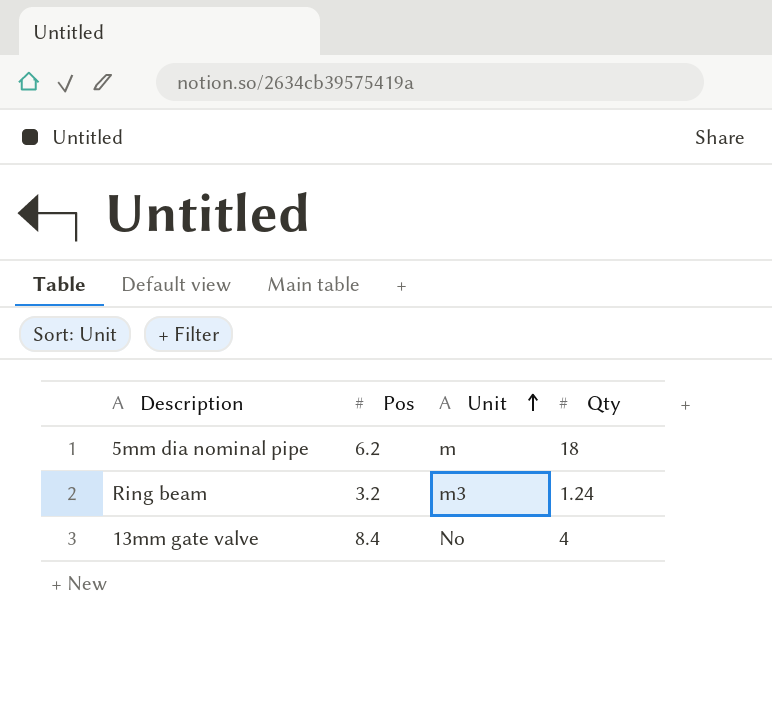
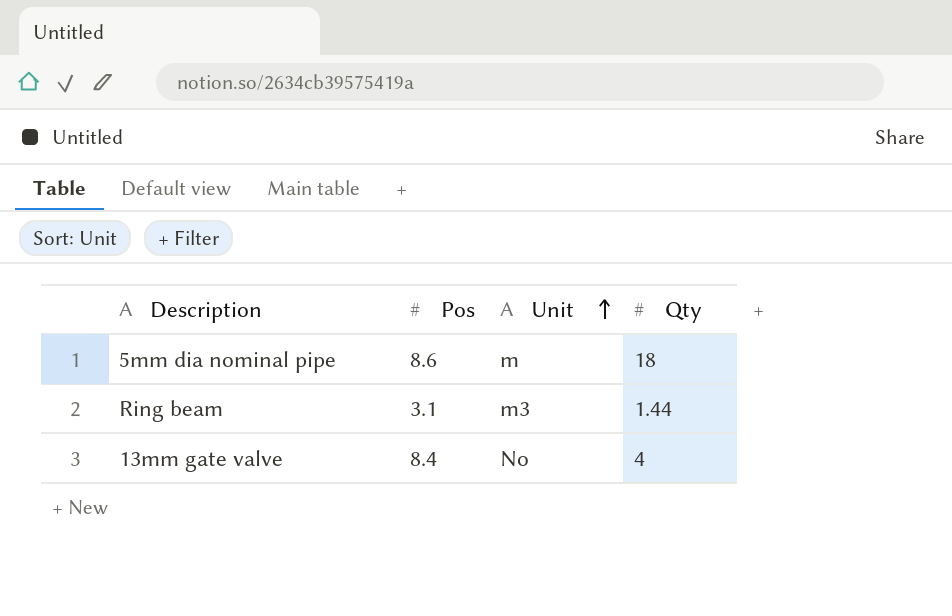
5mm dia nominal pipe | Pos: 6.2 -> 8.6
Ring beam | Pos: 3.2 -> 3.1
Ring beam | Qty: 1.24 -> 1.44

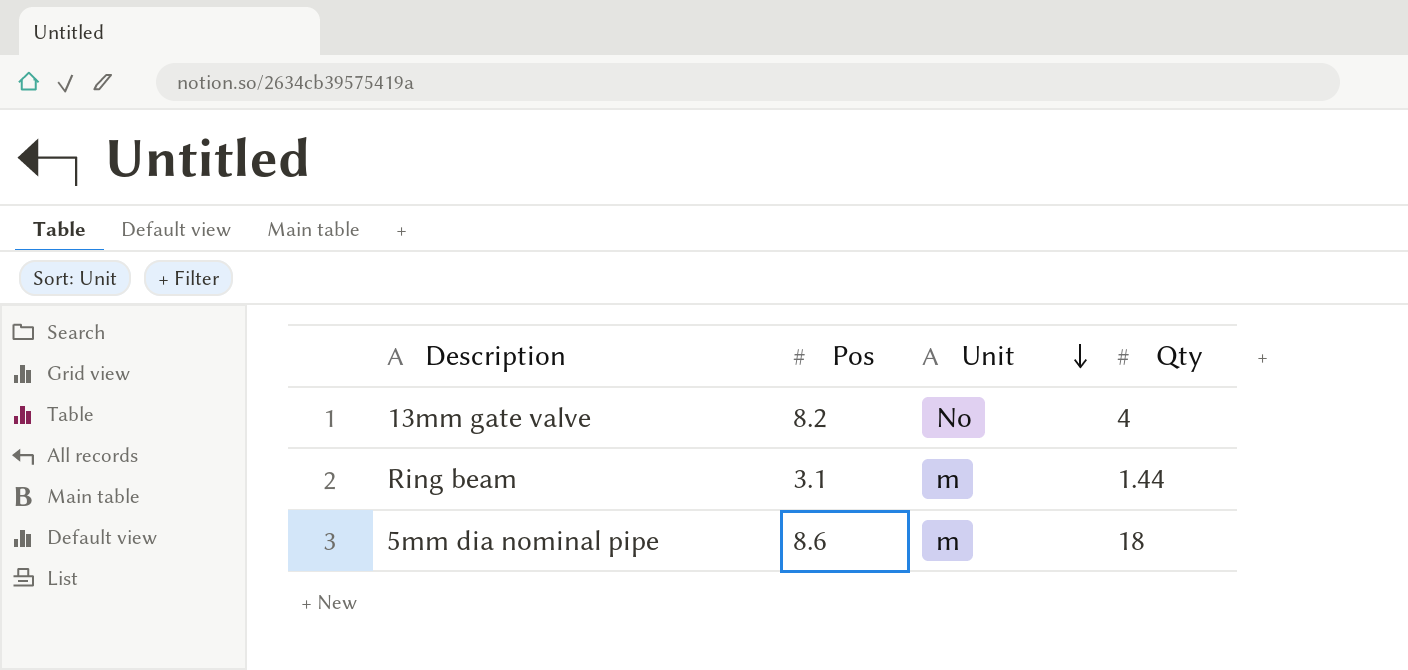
row order: Unit ascending -> Unit descending
13mm gate valve | Pos: 8.4 -> 8.2
Ring beam | Unit: m3 -> m

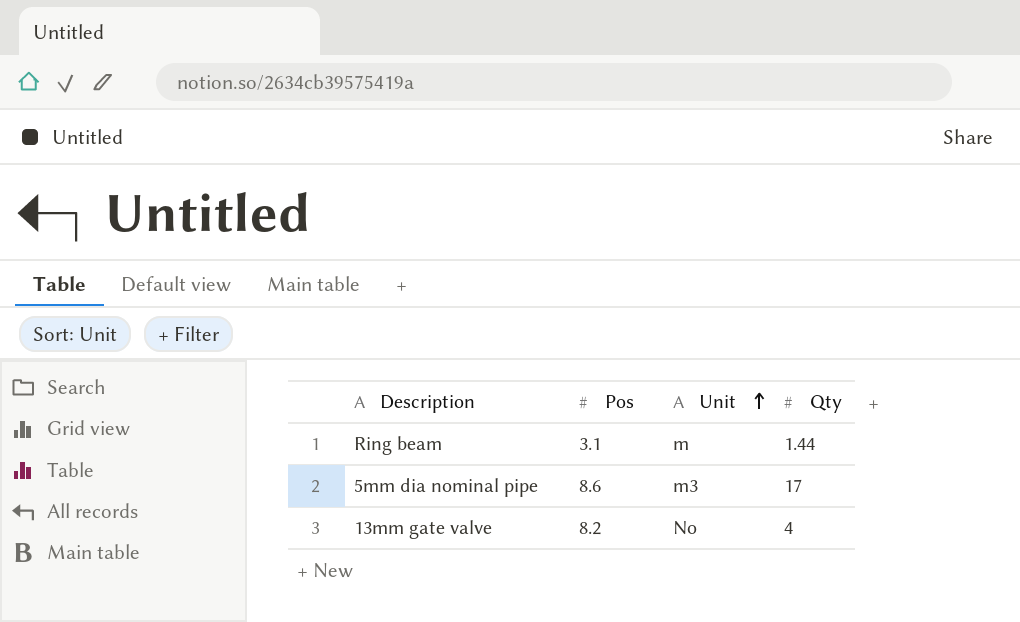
row order: Unit descending -> Unit ascending
5mm dia nominal pipe | Unit: m -> m3
5mm dia nominal pipe | Qty: 18 -> 17

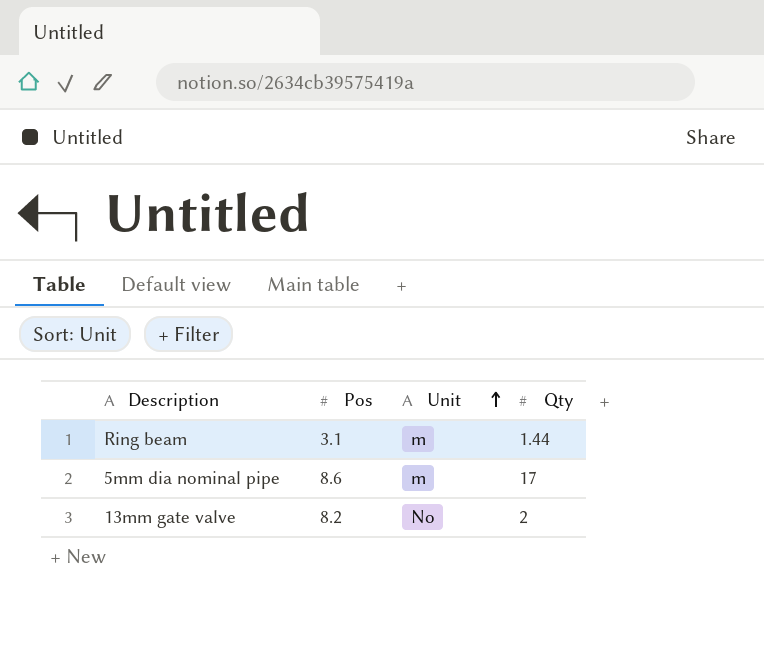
5mm dia nominal pipe | Unit: m3 -> m
13mm gate valve | Qty: 4 -> 2

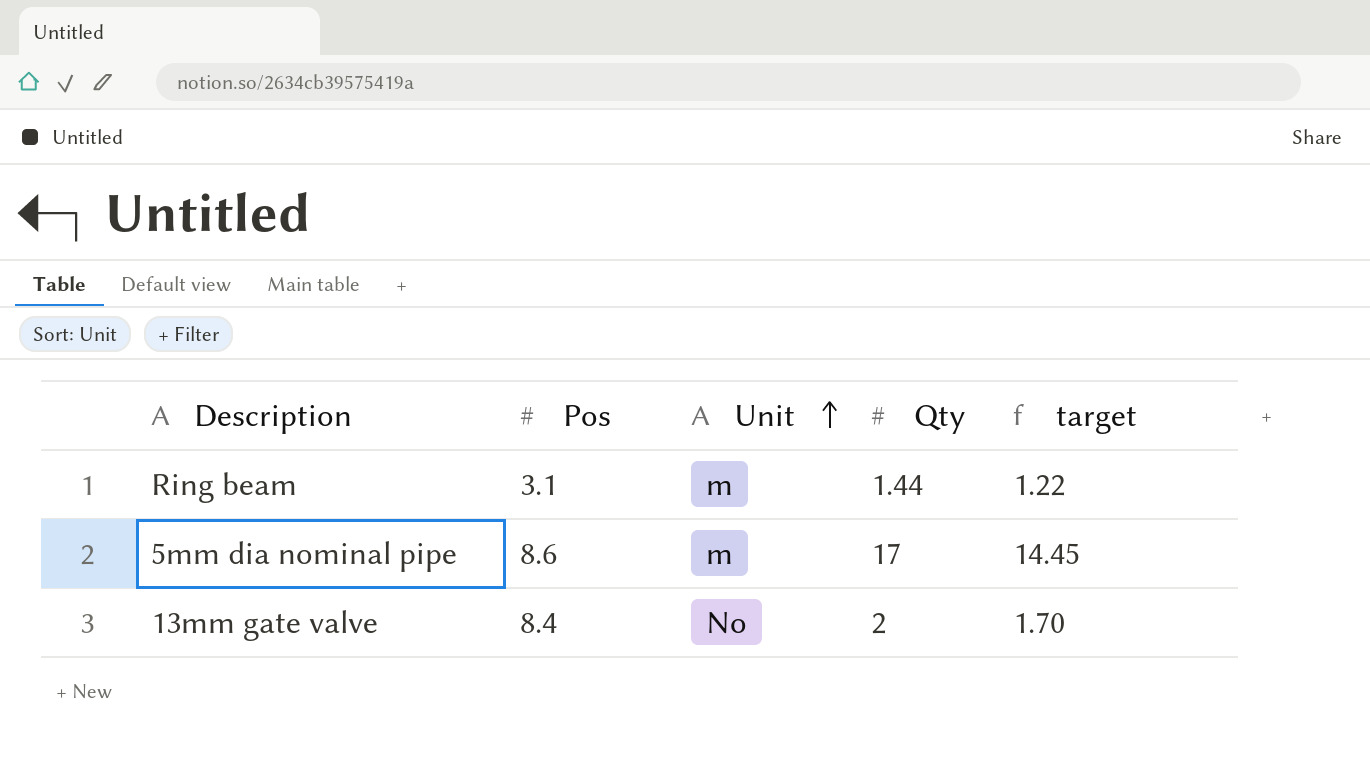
column target | formula: none -> [Qty] * 0.85
13mm gate valve | Pos: 8.2 -> 8.4

